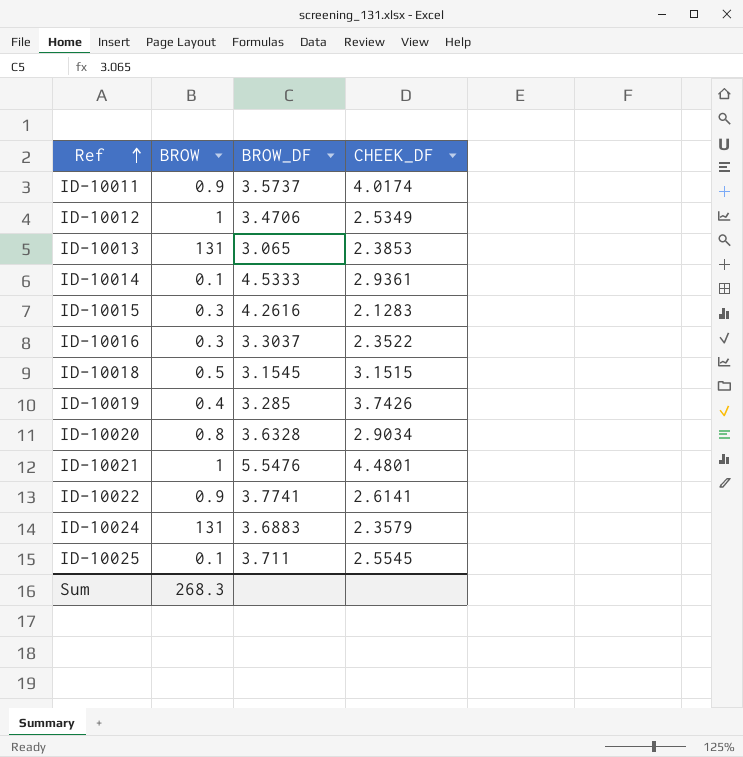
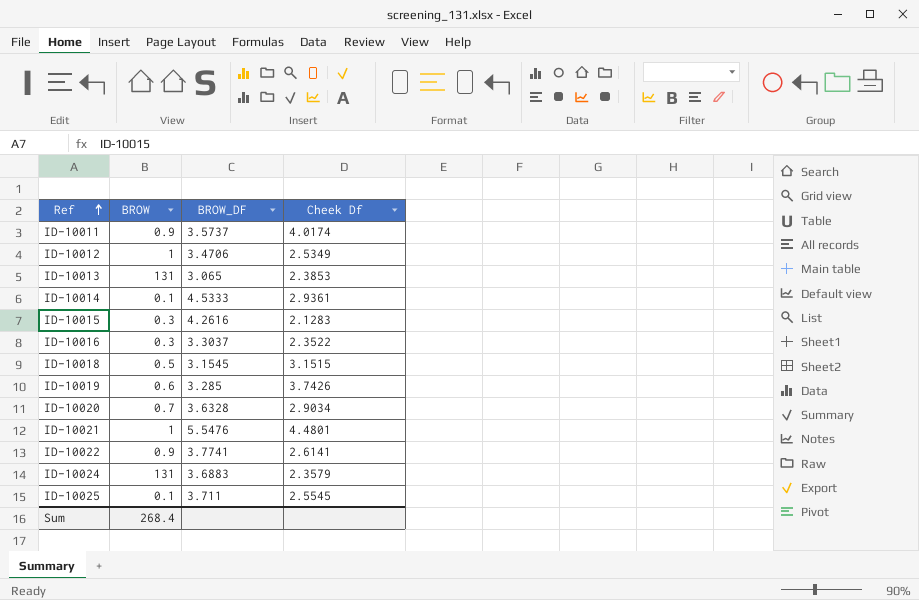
column name: CHEEK_DF -> Cheek Df
ID-10019 | BROW: 0.4 -> 0.6
ID-10020 | BROW: 0.8 -> 0.7
Sum | BROW: 268.3 -> 268.4

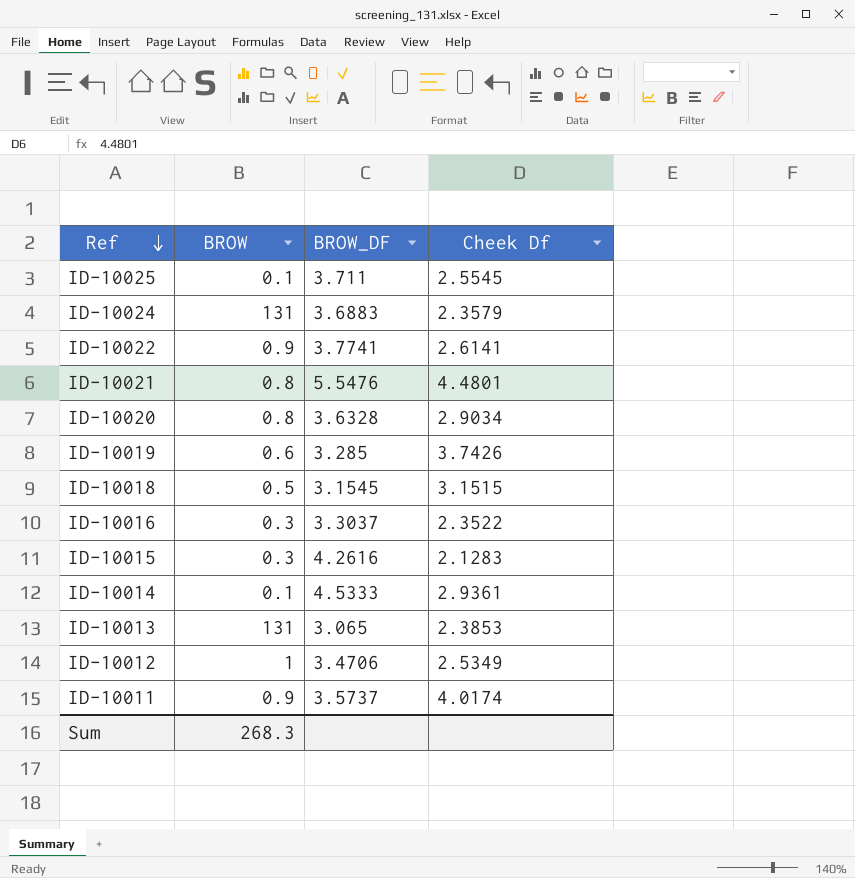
row order: Ref ascending -> Ref descending
ID-10021 | BROW: 1 -> 0.8
ID-10020 | BROW: 0.7 -> 0.8
Sum | BROW: 268.4 -> 268.3

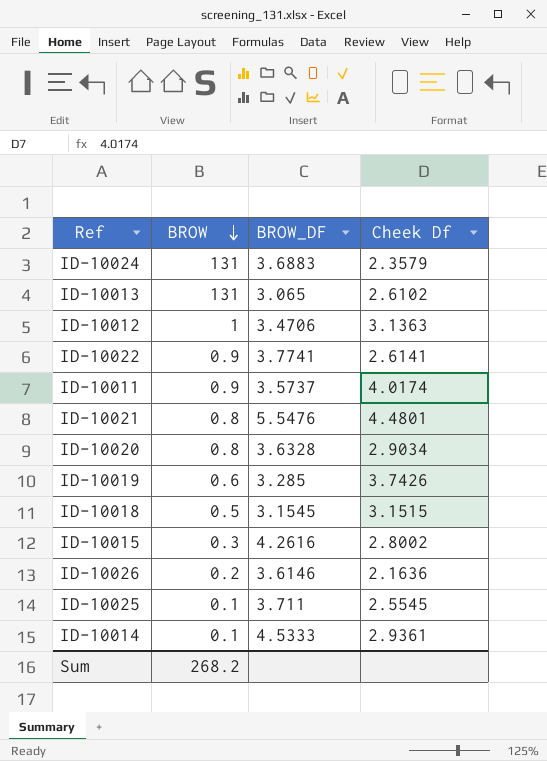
row order: Ref descending -> BROW descending
row ID-10016: 0.3 | 3.3037 | 2.3522 -> none
ID-10013 | Cheek Df: 2.3853 -> 2.6102
ID-10012 | Cheek Df: 2.5349 -> 3.1363
ID-10015 | Cheek Df: 2.1283 -> 2.8002
row ID-10026: none -> 0.2 | 3.6146 | 2.1636
Sum | BROW: 268.3 -> 268.2

